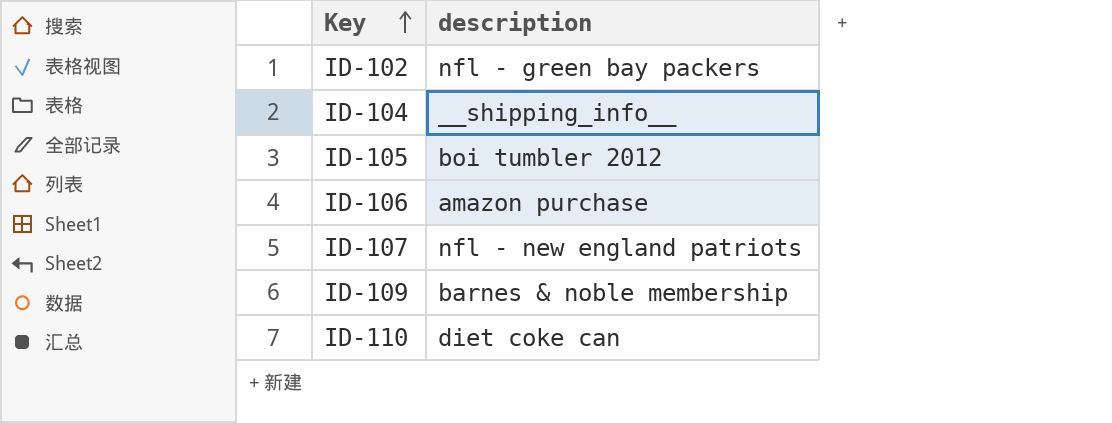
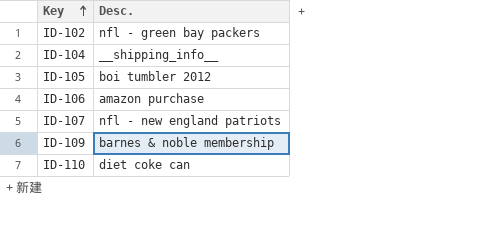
column name: description -> Desc.

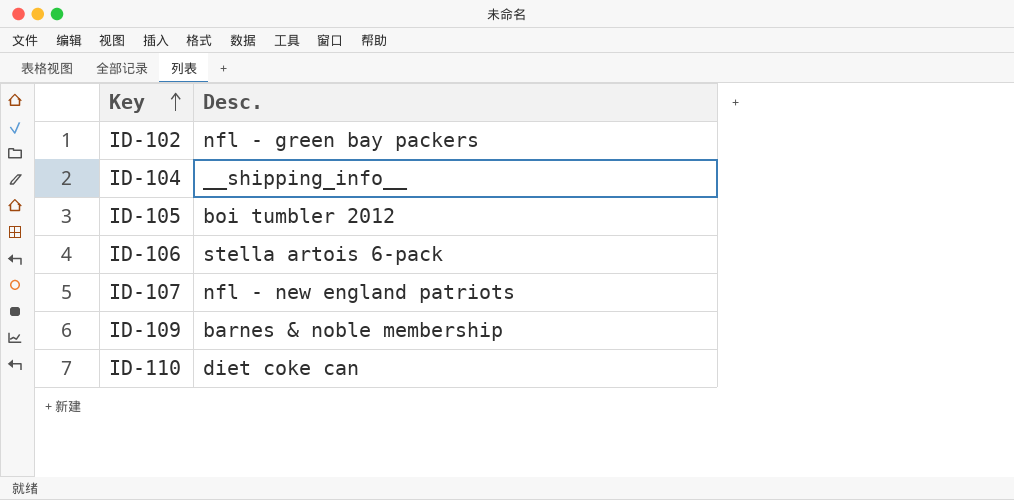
ID-106 | Desc.: amazon purchase -> stella artois 6-pack

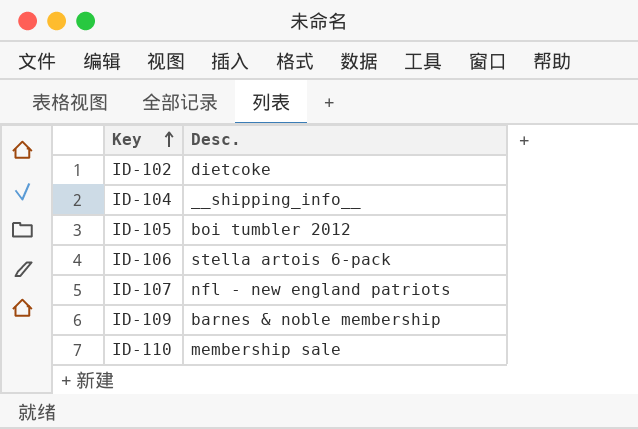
ID-102 | Desc.: nfl - green bay packers -> dietcoke
ID-110 | Desc.: diet coke can -> membership sale

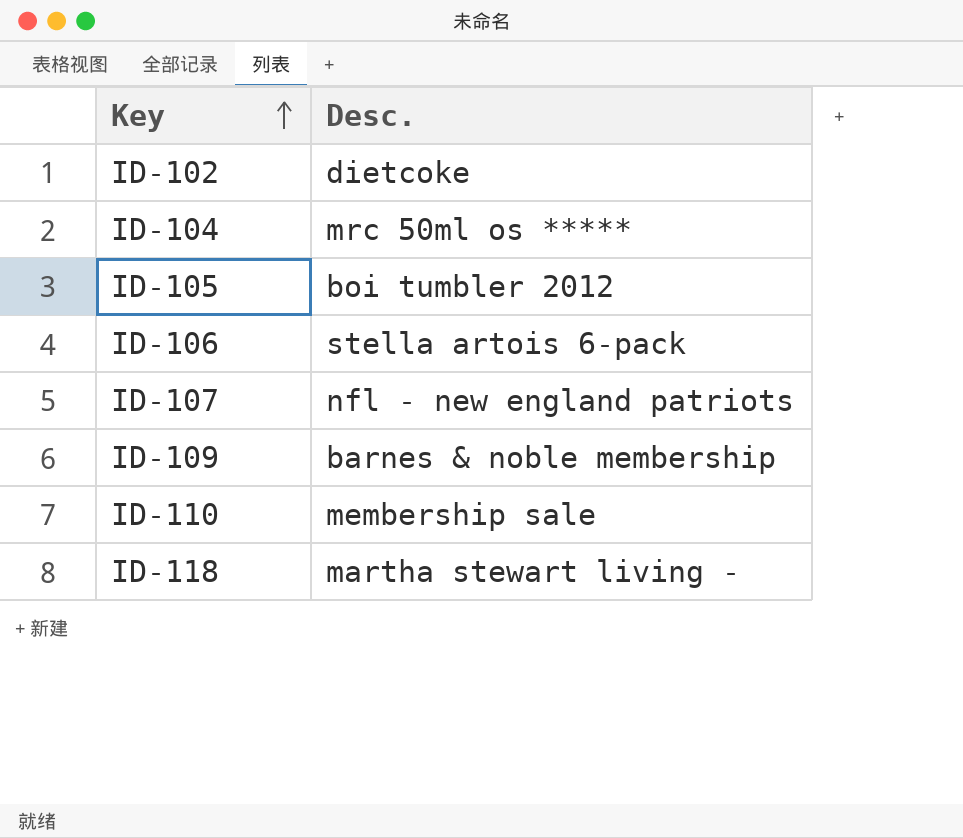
ID-104 | Desc.: __shipping_info__ -> mrc 50ml os *****
row ID-118: none -> martha stewart living -

